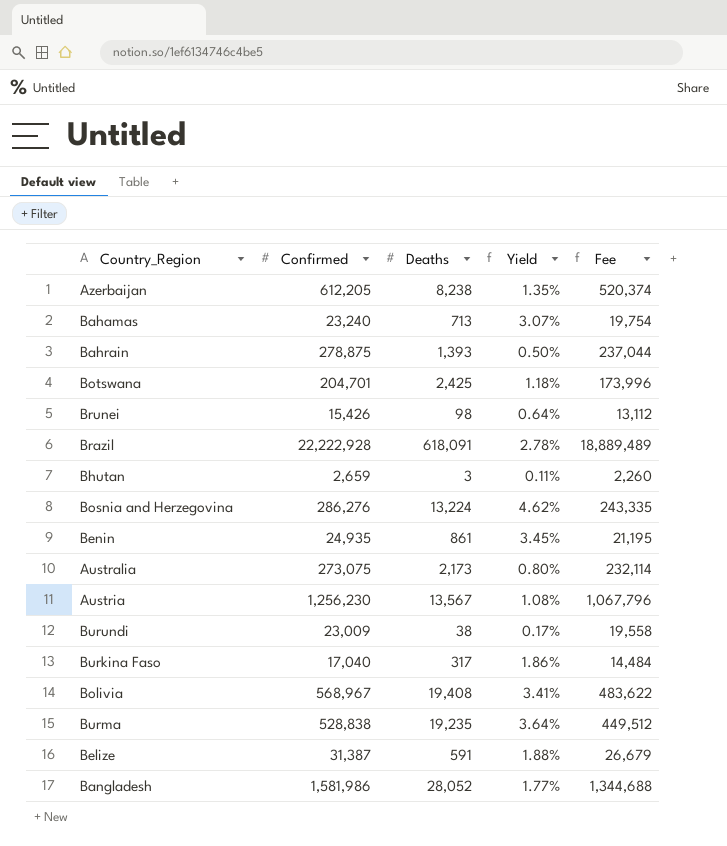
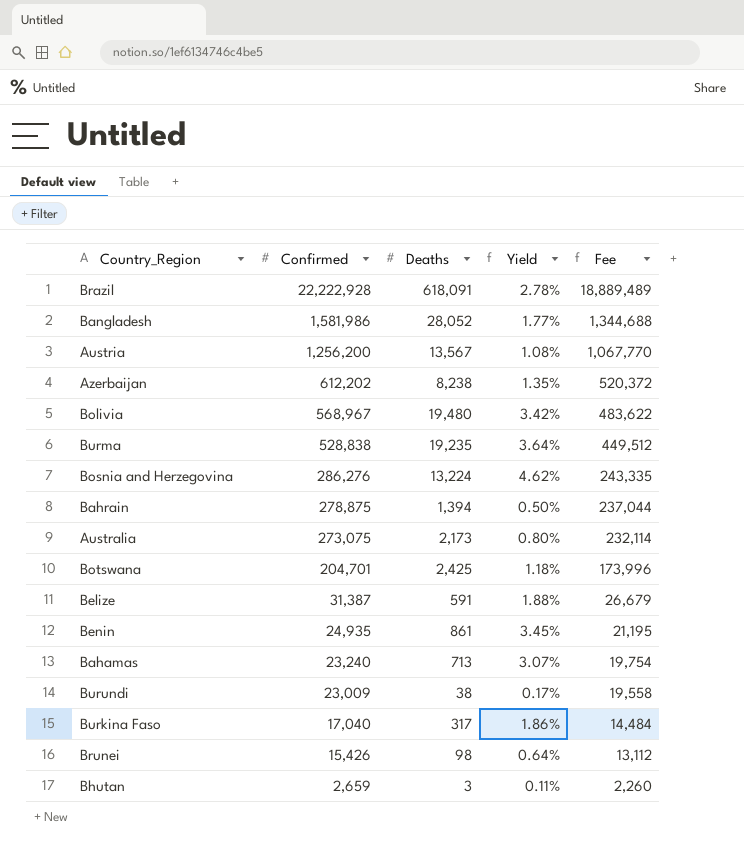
row order: none -> Confirmed descending
Austria | Confirmed: 1,256,230 -> 1,256,200
Austria | Fee: 1,067,796 -> 1,067,770
Azerbaijan | Confirmed: 612,205 -> 612,202
Azerbaijan | Fee: 520,374 -> 520,372
Bolivia | Deaths: 19,408 -> 19,480
Bolivia | Yield: 3.41% -> 3.42%
Bahrain | Deaths: 1,393 -> 1,394

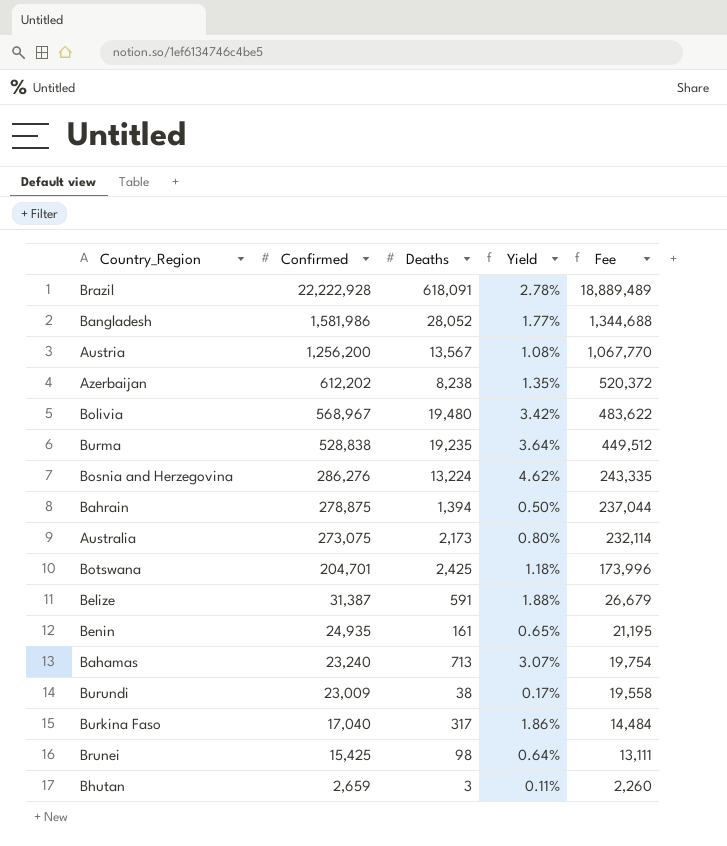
Benin | Deaths: 861 -> 161
Benin | Yield: 3.45% -> 0.65%
Brunei | Confirmed: 15,426 -> 15,425
Brunei | Fee: 13,112 -> 13,111

